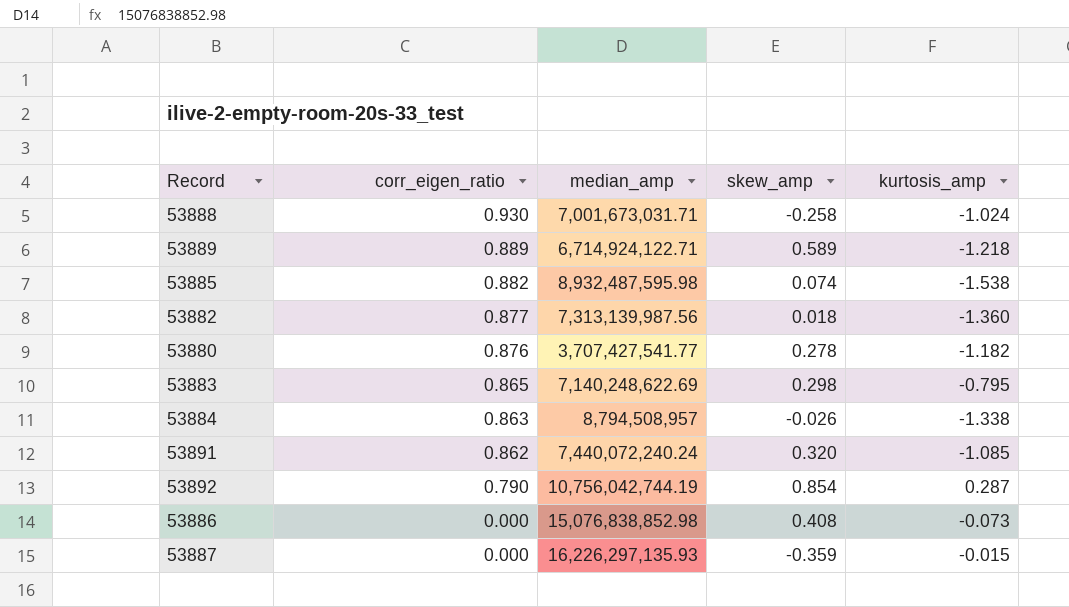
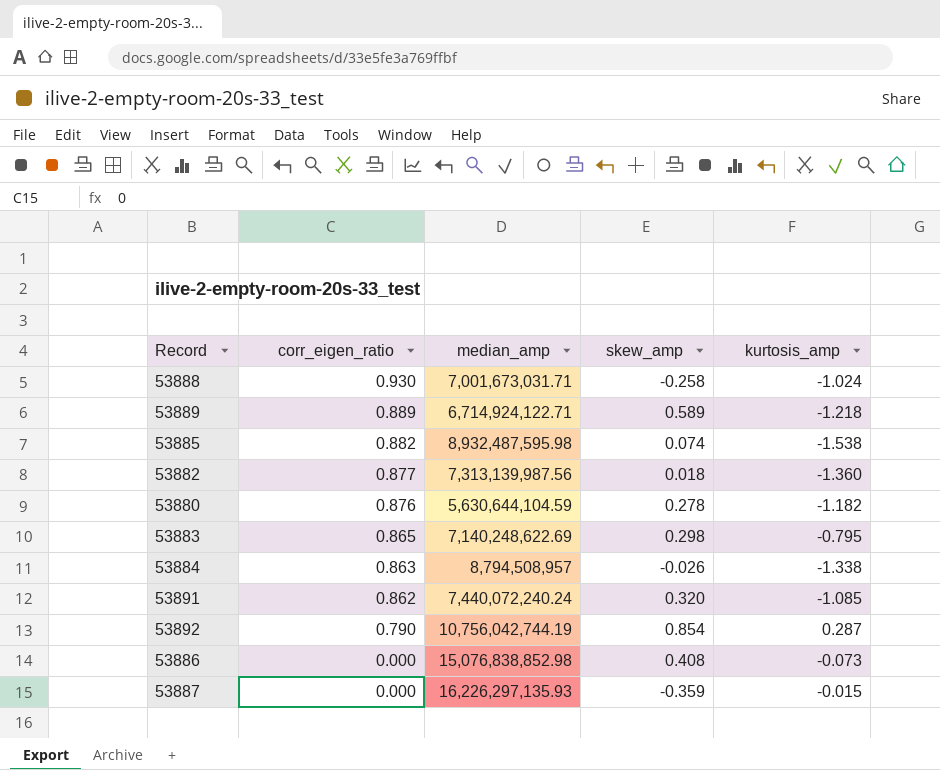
53880 | median_amp: 3,707,427,541.77 -> 5,630,644,104.59

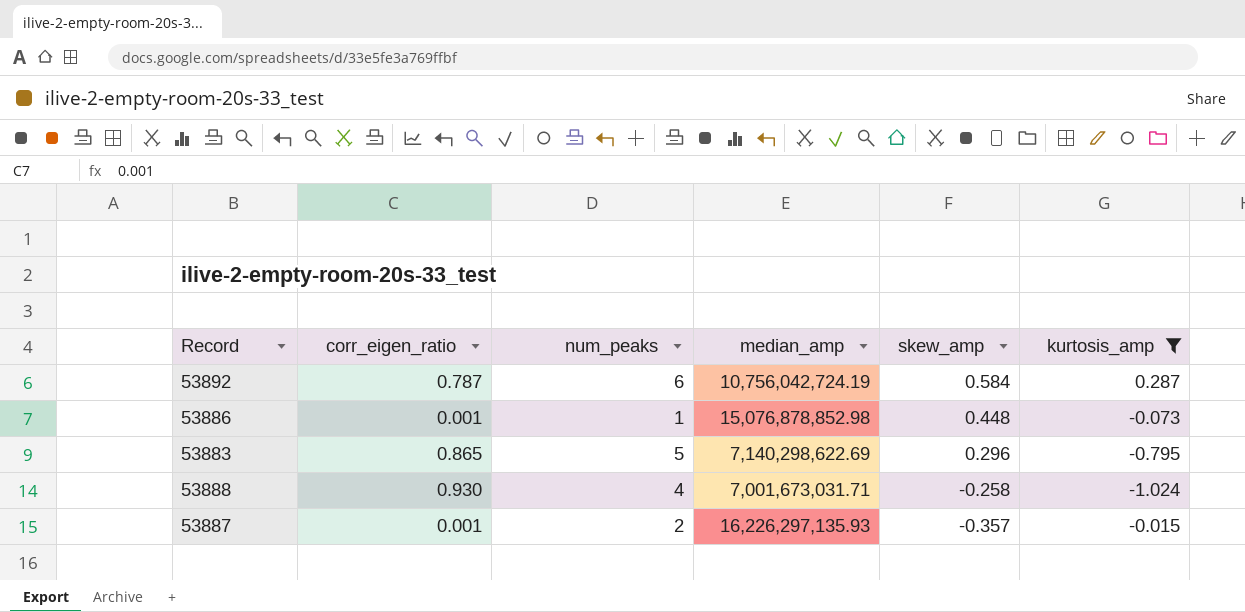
filter: none -> kurtosis_amp >= -1.024
row order: corr_eigen_ratio descending -> skew_amp descending
column num_peaks | position: none -> 3
53892 | corr_eigen_ratio: 0.790 -> 0.787
53892 | median_amp: 10,756,042,744.19 -> 10,756,042,724.19
53892 | skew_amp: 0.854 -> 0.584
53886 | corr_eigen_ratio: 0.000 -> 0.001
53886 | median_amp: 15,076,838,852.98 -> 15,076,878,852.98
53886 | skew_amp: 0.408 -> 0.448
53883 | median_amp: 7,140,248,622.69 -> 7,140,298,622.69
53883 | skew_amp: 0.298 -> 0.296
53887 | corr_eigen_ratio: 0.000 -> 0.001
53887 | skew_amp: -0.359 -> -0.357

